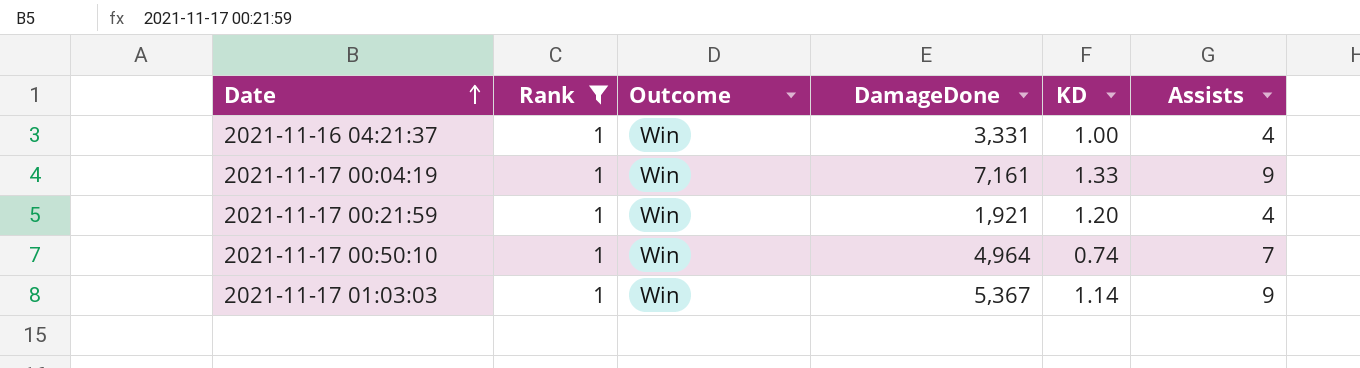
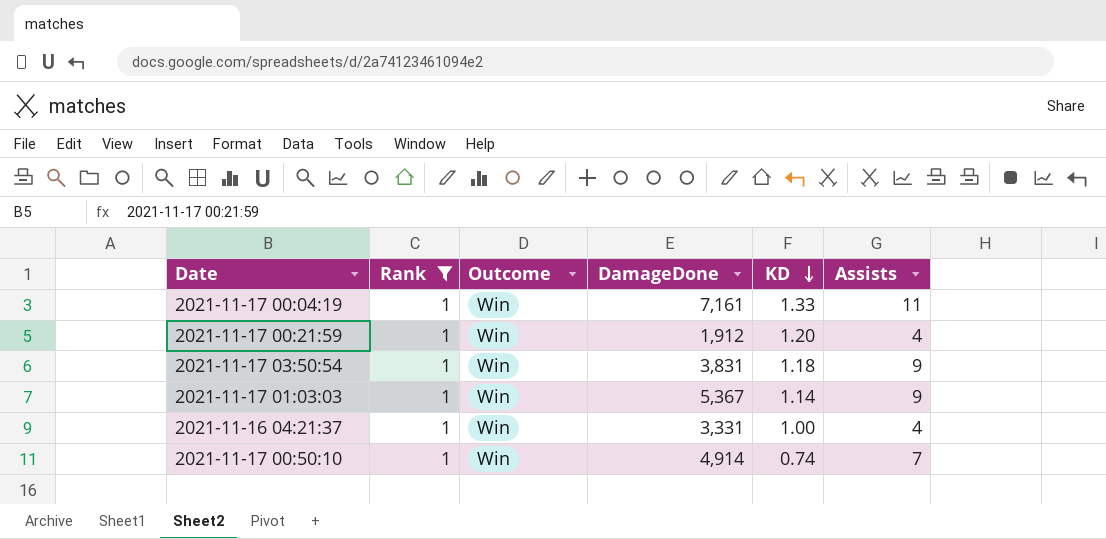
row order: Date ascending -> KD descending
2021-11-17 00:04:19 | Assists: 9 -> 11
2021-11-17 00:21:59 | DamageDone: 1,921 -> 1,912
row 2021-11-17 03:50:54: none -> 1 | Win | 3,831 | 1.18 | 9
2021-11-17 00:50:10 | DamageDone: 4,964 -> 4,914

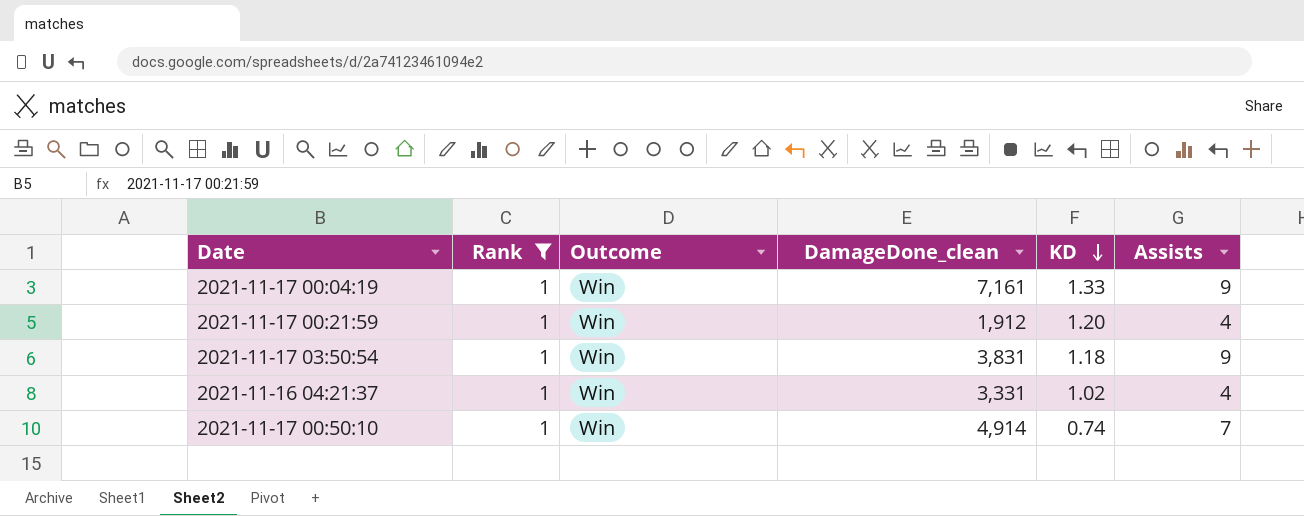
column name: DamageDone -> DamageDone_clean
row 2021-11-17 01:03:03: 1 | Win | 5,367 | 1.14 | 9 -> none
2021-11-17 00:04:19 | Assists: 11 -> 9
2021-11-16 04:21:37 | KD: 1.00 -> 1.02

